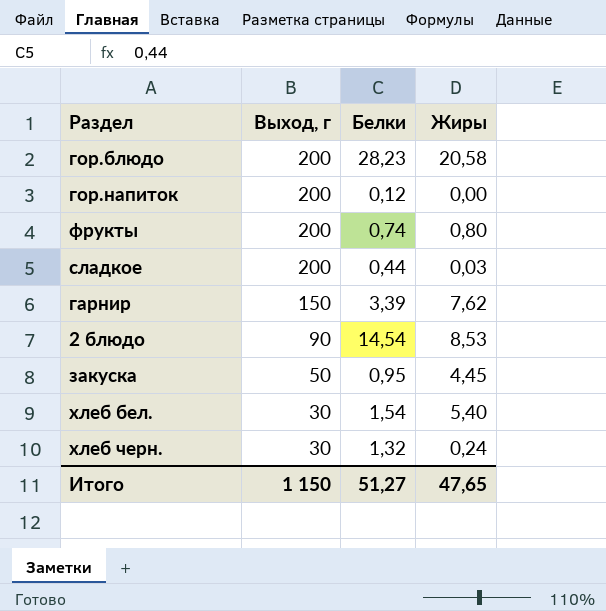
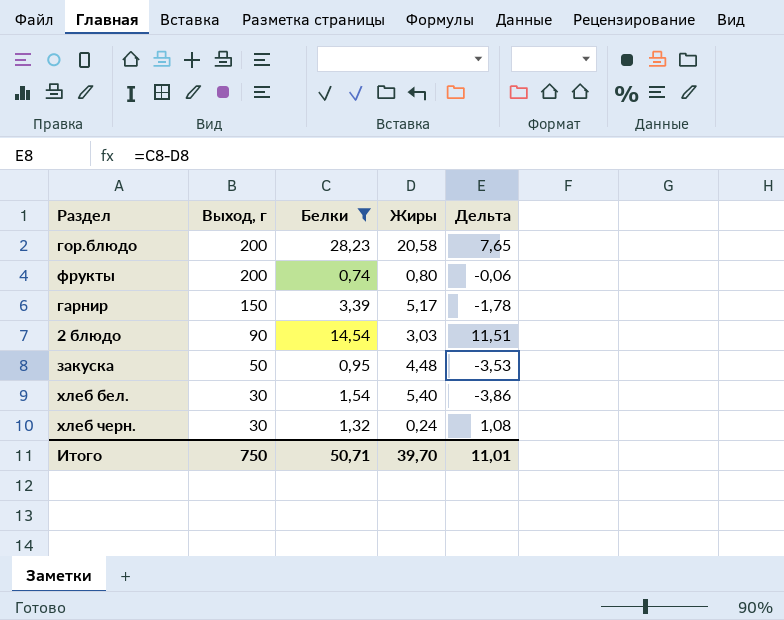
filter: none -> Белки >= 0,74
column Дельта | formula: none -> [Белки] - [Жиры]
гарнир | Жиры: 7,62 -> 5,17
2 блюдо | Жиры: 8,53 -> 3,03
закуска | Жиры: 4,45 -> 4,48
Итого | Выход, г: 1 150 -> 750
Итого | Белки: 51,27 -> 50,71
Итого | Жиры: 47,65 -> 39,70

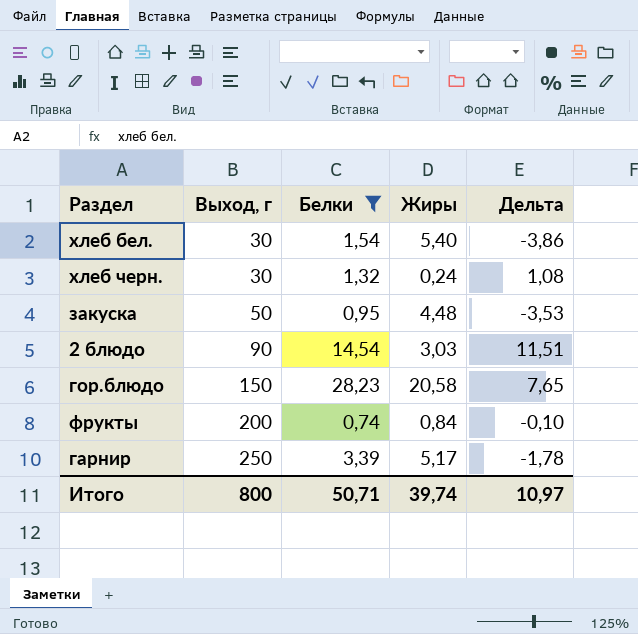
row order: Выход, г descending -> Выход, г ascending
гор.блюдо | Выход, г: 200 -> 150
фрукты | Жиры: 0,80 -> 0,84
фрукты | Дельта: -0,06 -> -0,10
гарнир | Выход, г: 150 -> 250
Итого | Выход, г: 750 -> 800
Итого | Жиры: 39,70 -> 39,74
Итого | Дельта: 11,01 -> 10,97

